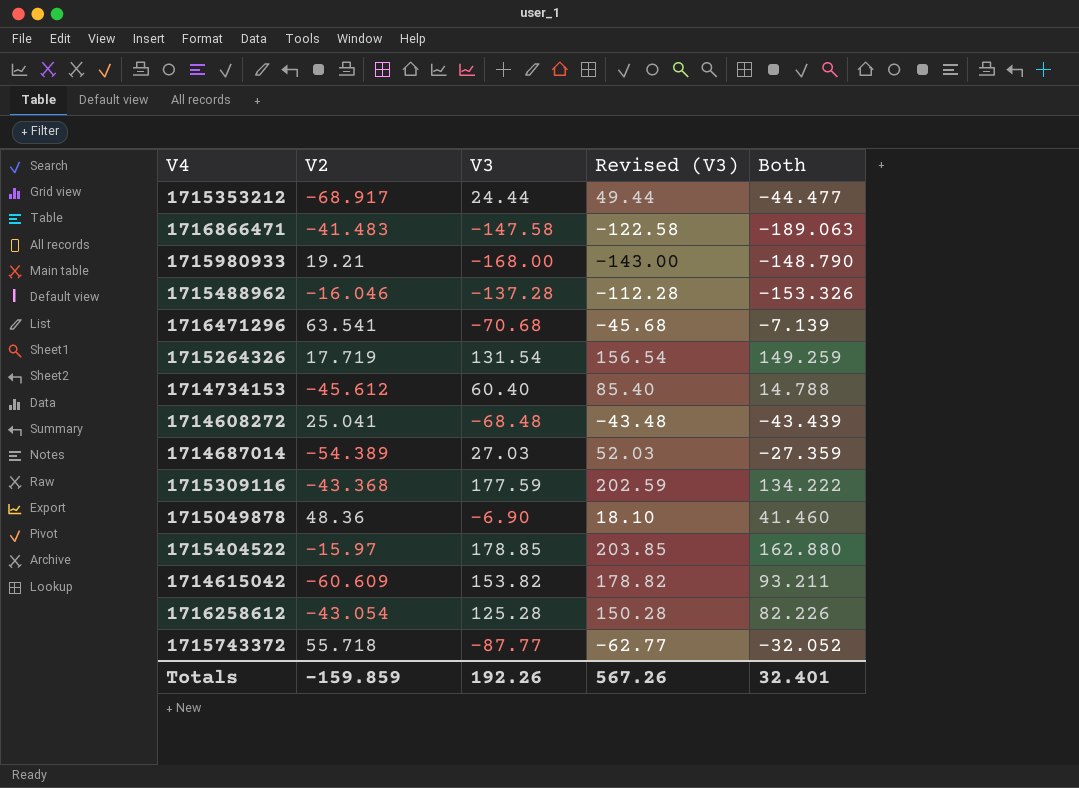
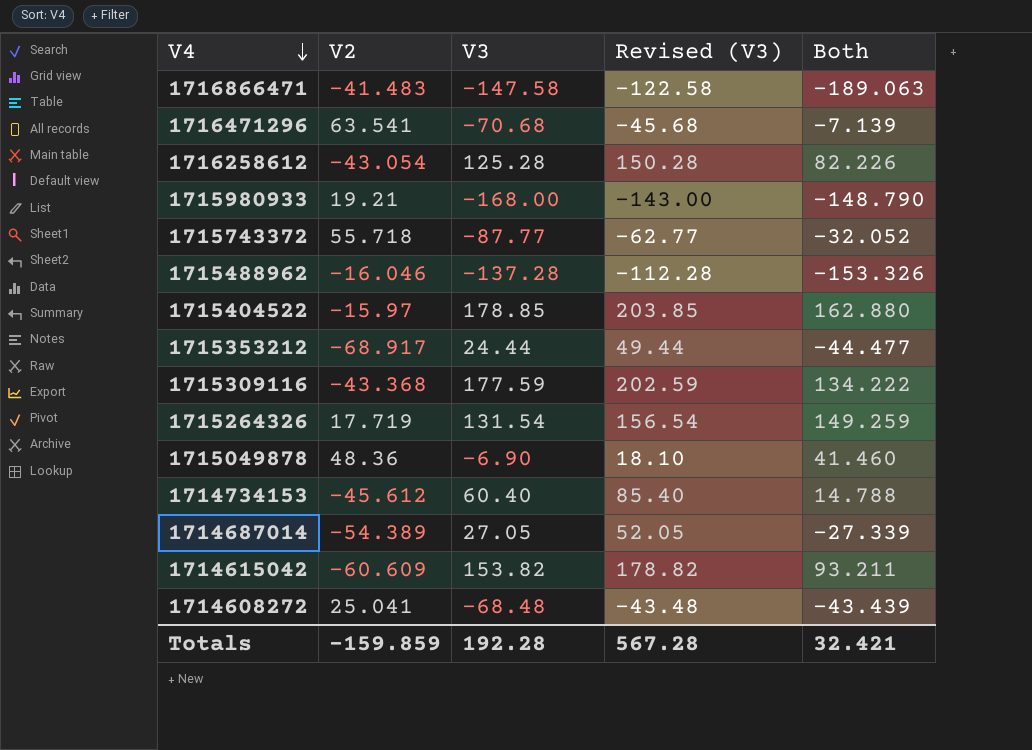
row order: none -> V4 descending
1714687014 | V3: 27.03 -> 27.05
1714687014 | Revised (V3): 52.03 -> 52.05
1714687014 | Both: -27.359 -> -27.339
Totals | V3: 192.26 -> 192.28
Totals | Revised (V3): 567.26 -> 567.28
Totals | Both: 32.401 -> 32.421

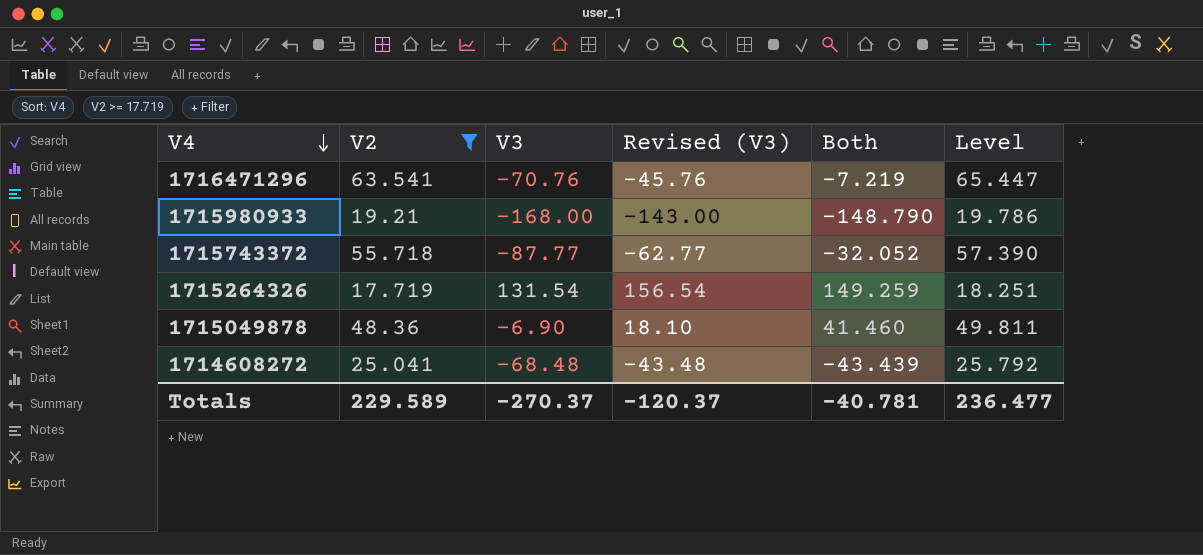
filter: none -> V2 >= 17.719
column Level | formula: none -> [V2] * 1.03
1716471296 | V3: -70.68 -> -70.76
1716471296 | Revised (V3): -45.68 -> -45.76
1716471296 | Both: -7.139 -> -7.219
Totals | V2: -159.859 -> 229.589
Totals | V3: 192.28 -> -270.37
Totals | Revised (V3): 567.28 -> -120.37
Totals | Both: 32.421 -> -40.781

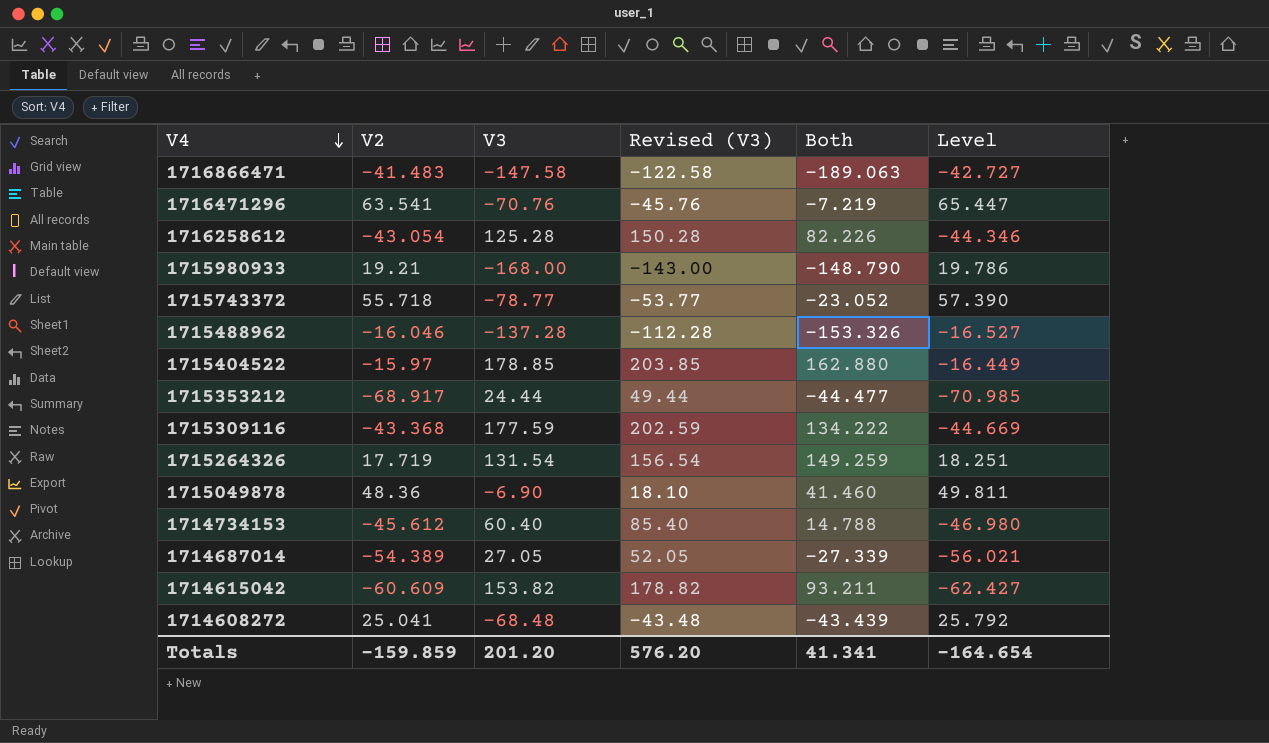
filter: V2 >= 17.719 -> none
1715743372 | V3: -87.77 -> -78.77
1715743372 | Revised (V3): -62.77 -> -53.77
1715743372 | Both: -32.052 -> -23.052
Totals | V2: 229.589 -> -159.859
Totals | V3: -270.37 -> 201.20
Totals | Revised (V3): -120.37 -> 576.20
Totals | Both: -40.781 -> 41.341
Totals | Level: 236.477 -> -164.654

